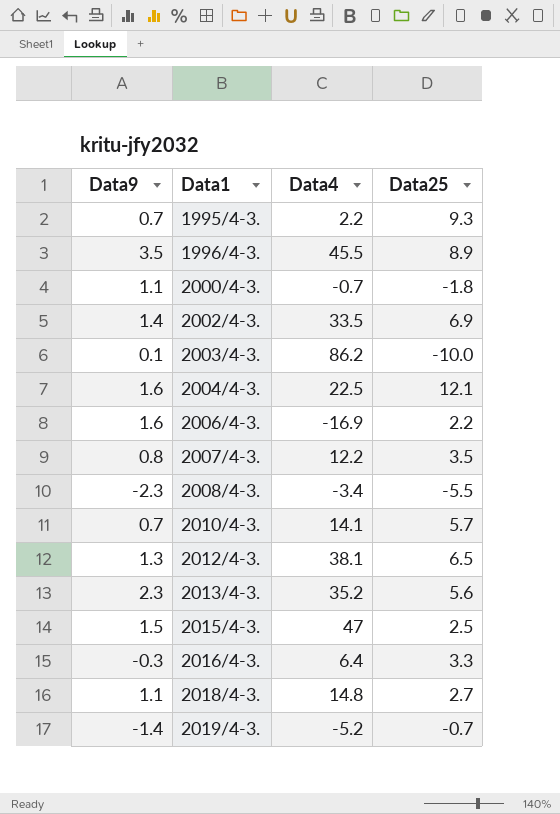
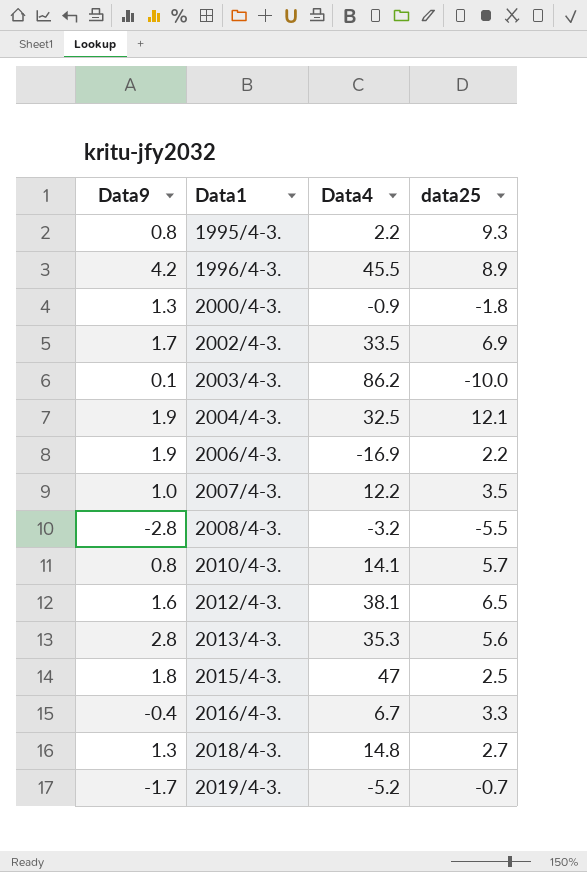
column name: Data25 -> data25
1995/4-3. | Data9: 0.7 -> 0.8
1996/4-3. | Data9: 3.5 -> 4.2
2000/4-3. | Data9: 1.1 -> 1.3
2000/4-3. | Data4: -0.7 -> -0.9
2002/4-3. | Data9: 1.4 -> 1.7
2004/4-3. | Data9: 1.6 -> 1.9
2004/4-3. | Data4: 22.5 -> 32.5
2006/4-3. | Data9: 1.6 -> 1.9
2007/4-3. | Data9: 0.8 -> 1.0
2008/4-3. | Data9: -2.3 -> -2.8
2008/4-3. | Data4: -3.4 -> -3.2
2010/4-3. | Data9: 0.7 -> 0.8
2012/4-3. | Data9: 1.3 -> 1.6
2013/4-3. | Data9: 2.3 -> 2.8
2013/4-3. | Data4: 35.2 -> 35.3
2015/4-3. | Data9: 1.5 -> 1.8
2016/4-3. | Data9: -0.3 -> -0.4
2016/4-3. | Data4: 6.4 -> 6.7
2018/4-3. | Data9: 1.1 -> 1.3
2019/4-3. | Data9: -1.4 -> -1.7

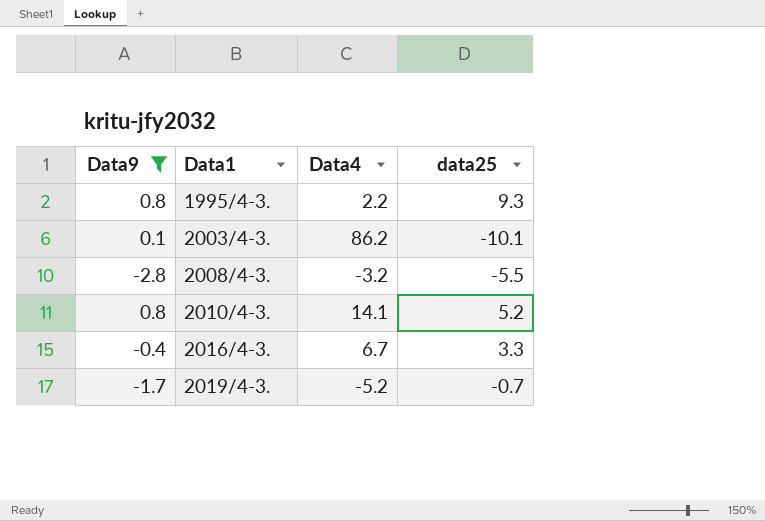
filter: none -> Data9 <= 0.8
2003/4-3. | data25: -10.0 -> -10.1
2010/4-3. | data25: 5.7 -> 5.2

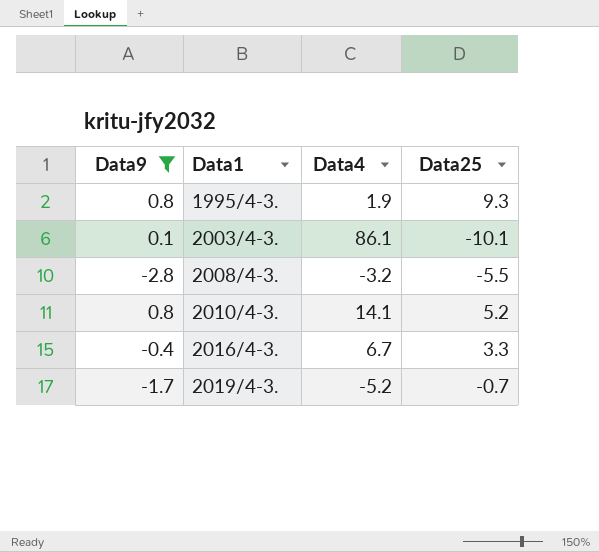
column name: data25 -> Data25
1995/4-3. | Data4: 2.2 -> 1.9
2003/4-3. | Data4: 86.2 -> 86.1

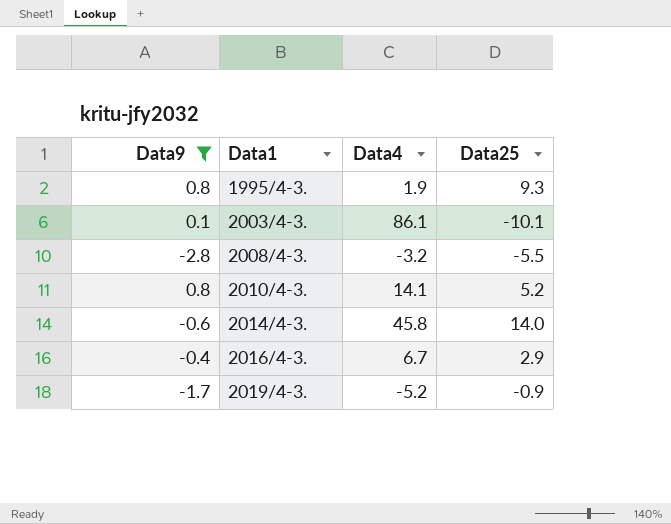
row 2014/4-3.: none -> -0.6 | 45.8 | 14.0
2016/4-3. | Data25: 3.3 -> 2.9
2019/4-3. | Data25: -0.7 -> -0.9

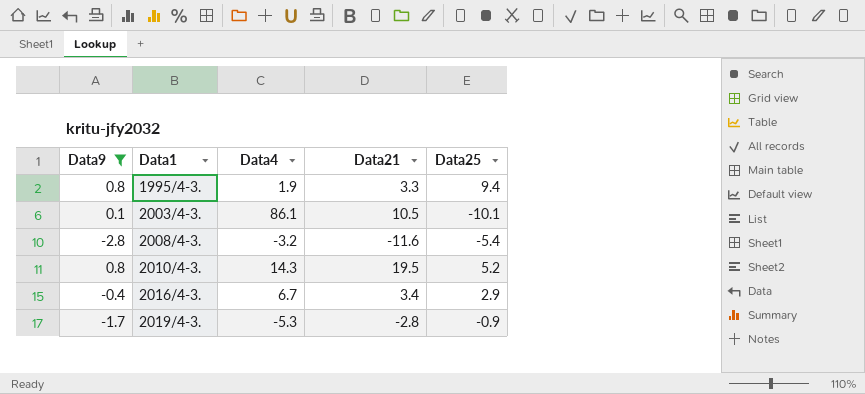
column Data21 | position: none -> 4
row 2014/4-3.: -0.6 | 45.8 | 14.0 -> none
1995/4-3. | Data25: 9.3 -> 9.4
2008/4-3. | Data25: -5.5 -> -5.4
2010/4-3. | Data4: 14.1 -> 14.3
2019/4-3. | Data4: -5.2 -> -5.3

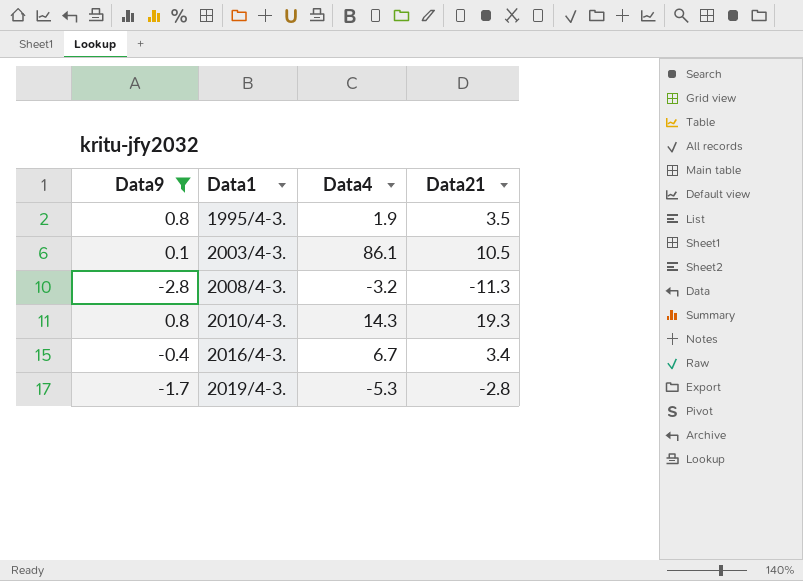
column Data25 | position: 5 -> none
1995/4-3. | Data21: 3.3 -> 3.5
2008/4-3. | Data21: -11.6 -> -11.3
2010/4-3. | Data21: 19.5 -> 19.3

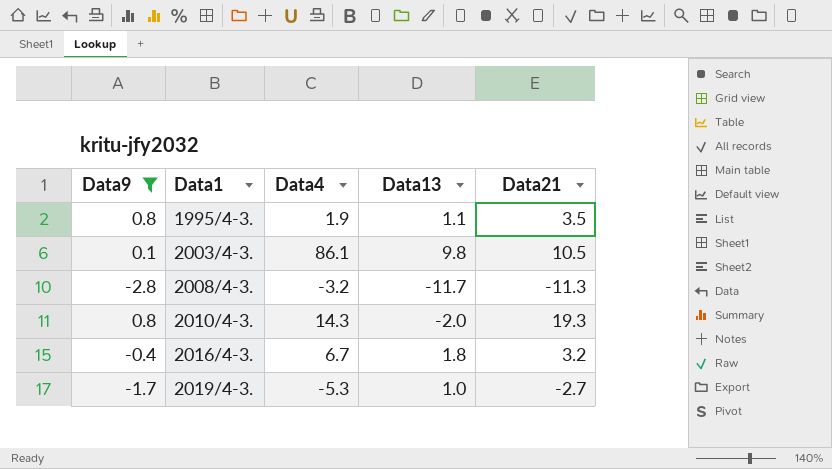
column Data13 | position: none -> 4
2016/4-3. | Data21: 3.4 -> 3.2
2019/4-3. | Data21: -2.8 -> -2.7

